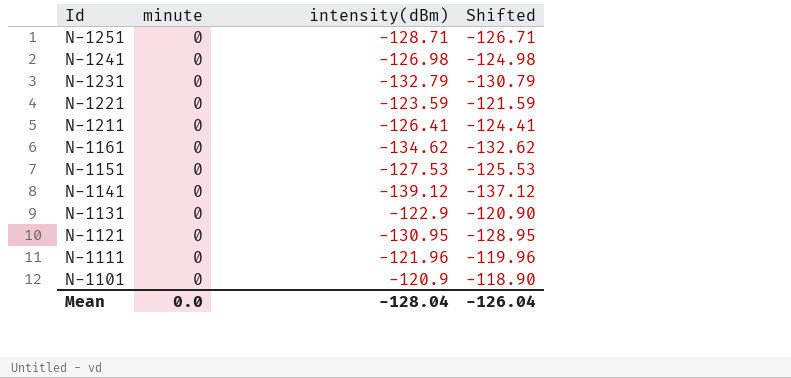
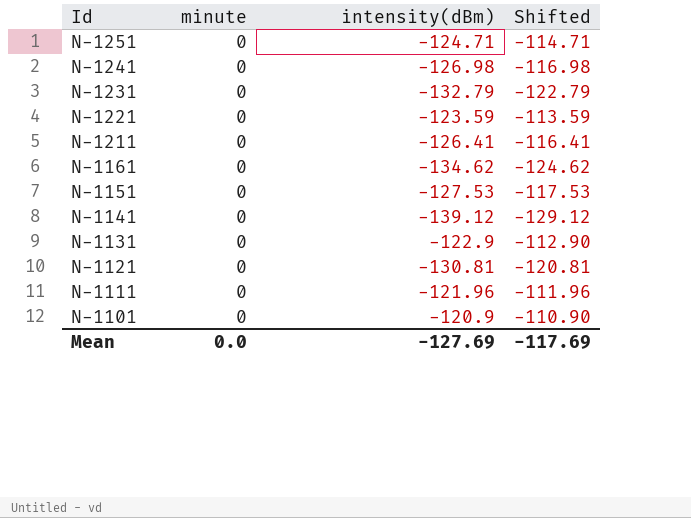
column Shifted | formula: [intensity(dBm)] + 2 -> [intensity(dBm)] + 10
N-1251 | intensity(dBm): -128.71 -> -124.71
N-1121 | intensity(dBm): -130.95 -> -130.81
Mean | intensity(dBm): -128.04 -> -127.69
Mean | Shifted: -126.04 -> -117.69

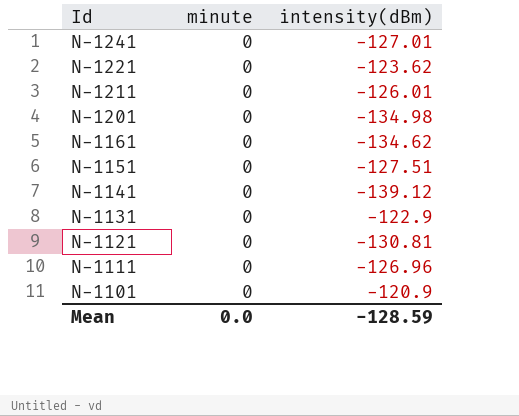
column Shifted | formula: [intensity(dBm)] + 10 -> none
row N-1251: 0 | -124.71 | -114.71 -> none
row N-1231: 0 | -132.79 | -122.79 -> none
N-1241 | intensity(dBm): -126.98 -> -127.01
N-1221 | intensity(dBm): -123.59 -> -123.62
N-1211 | intensity(dBm): -126.41 -> -126.01
row N-1201: none -> 0 | -134.98
N-1151 | intensity(dBm): -127.53 -> -127.51
N-1111 | intensity(dBm): -121.96 -> -126.96
Mean | intensity(dBm): -127.69 -> -128.59

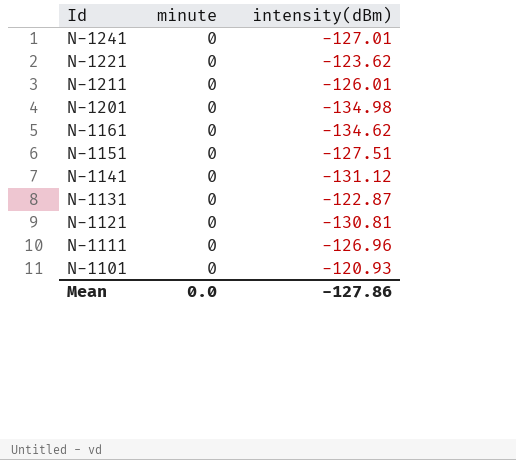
N-1141 | intensity(dBm): -139.12 -> -131.12
N-1131 | intensity(dBm): -122.9 -> -122.87
N-1101 | intensity(dBm): -120.9 -> -120.93
Mean | intensity(dBm): -128.59 -> -127.86

